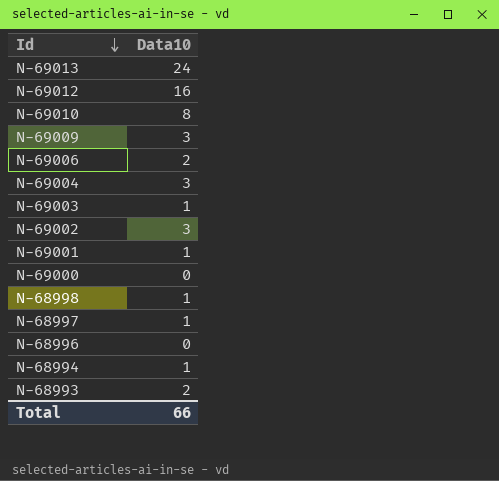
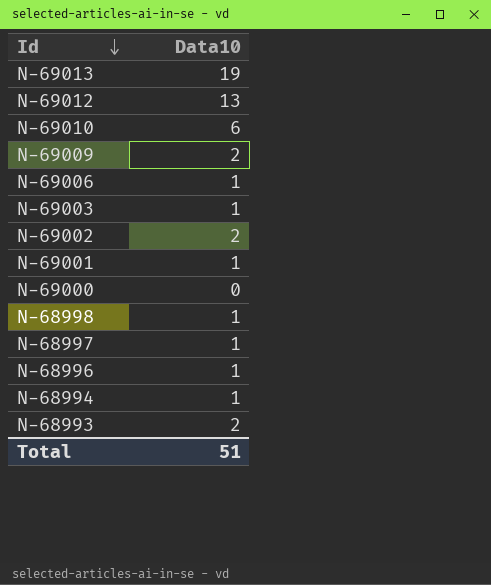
row N-69004: 3 -> none
N-69013 | Data10: 24 -> 19
N-69012 | Data10: 16 -> 13
N-69010 | Data10: 8 -> 6
N-69009 | Data10: 3 -> 2
N-69006 | Data10: 2 -> 1
N-69002 | Data10: 3 -> 2
N-68996 | Data10: 0 -> 1
Total | Data10: 66 -> 51

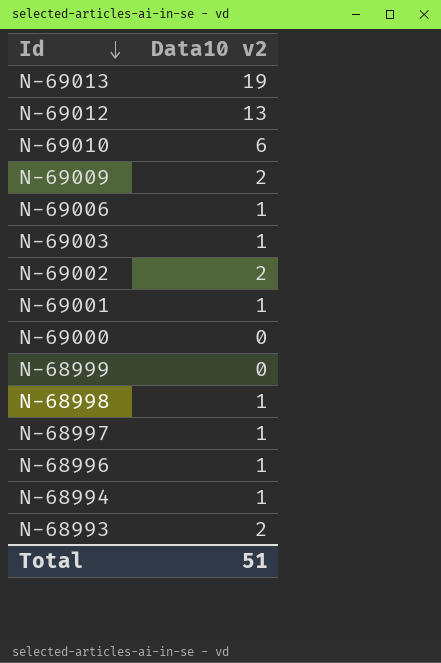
column name: Data10 -> Data10 v2
row N-68999: none -> 0

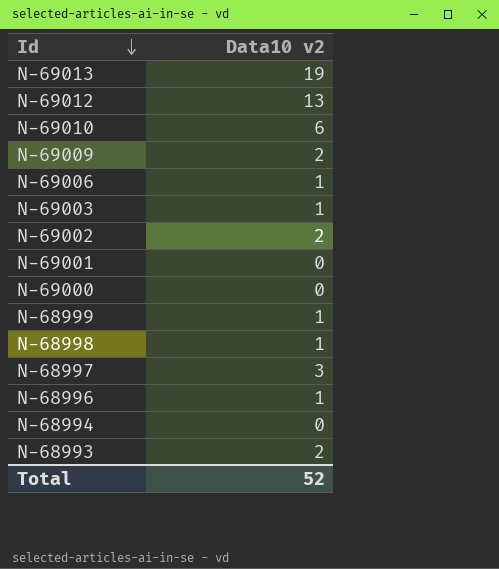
N-69001 | Data10 v2: 1 -> 0
N-68999 | Data10 v2: 0 -> 1
N-68997 | Data10 v2: 1 -> 3
N-68994 | Data10 v2: 1 -> 0
Total | Data10 v2: 51 -> 52

